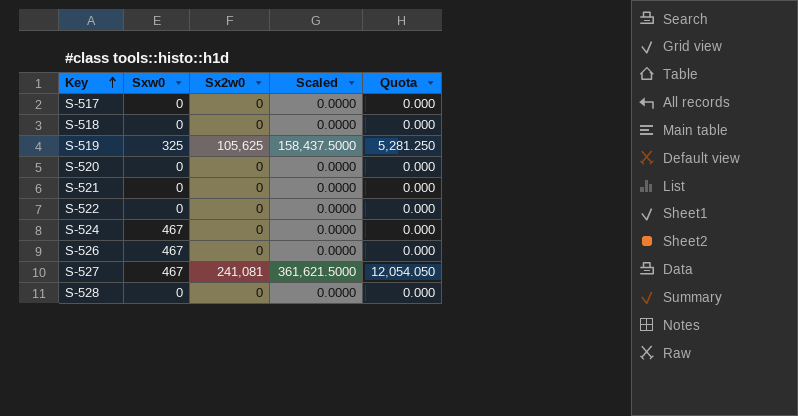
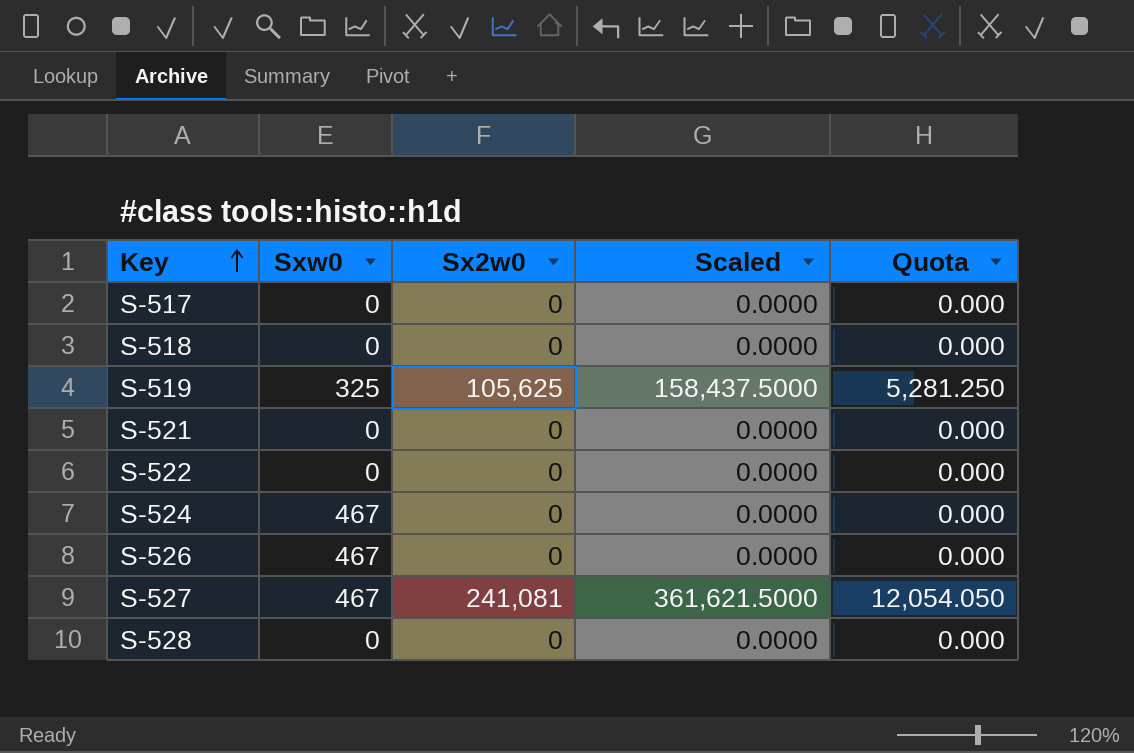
row S-520: 0 | 0 | 0.0000 | 0.000 -> none

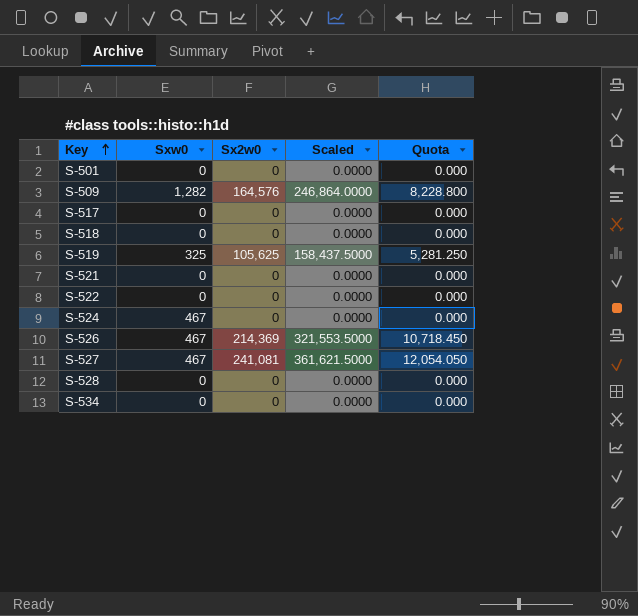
row S-501: none -> 0 | 0 | 0.0000 | 0.000
row S-509: none -> 1,282 | 164,576 | 246,864.0000 | 8,228.800
S-526 | Sx2w0: 0 -> 214,369
S-526 | Scaled: 0.0000 -> 321,553.5000
S-526 | Quota: 0.000 -> 10,718.450
row S-534: none -> 0 | 0 | 0.0000 | 0.000

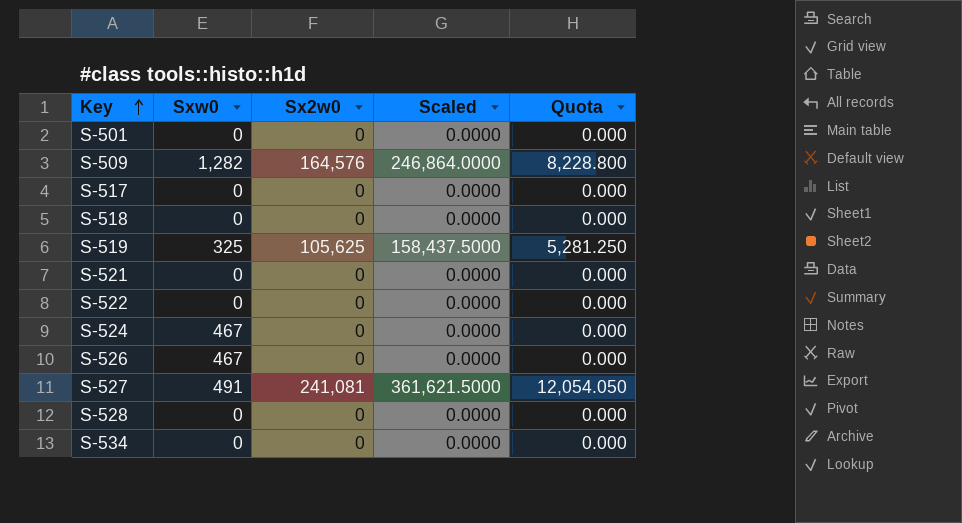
S-526 | Sx2w0: 214,369 -> 0
S-526 | Scaled: 321,553.5000 -> 0.0000
S-526 | Quota: 10,718.450 -> 0.000
S-527 | Sxw0: 467 -> 491

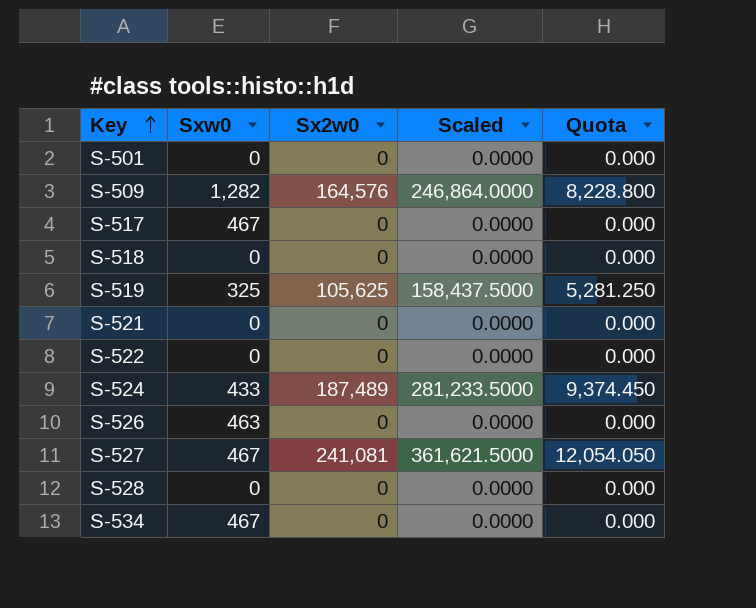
S-517 | Sxw0: 0 -> 467
S-524 | Sxw0: 467 -> 433
S-524 | Sx2w0: 0 -> 187,489
S-524 | Scaled: 0.0000 -> 281,233.5000
S-524 | Quota: 0.000 -> 9,374.450
S-526 | Sxw0: 467 -> 463
S-527 | Sxw0: 491 -> 467
S-534 | Sxw0: 0 -> 467

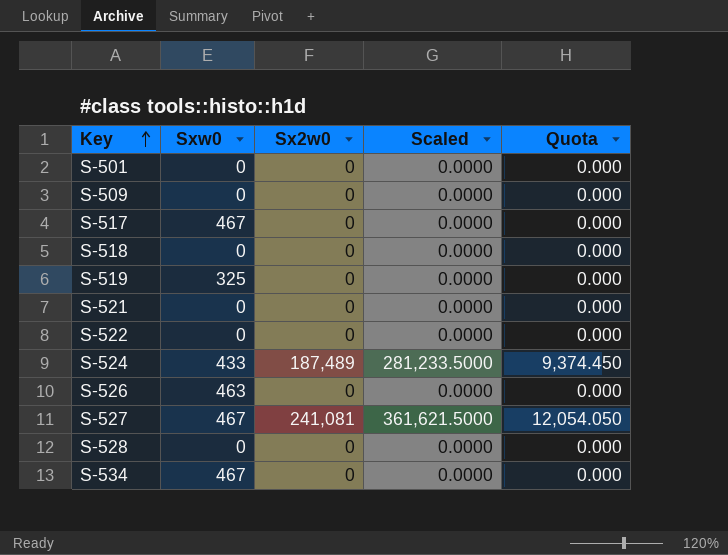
S-509 | Sxw0: 1,282 -> 0
S-509 | Sx2w0: 164,576 -> 0
S-509 | Scaled: 246,864.0000 -> 0.0000
S-509 | Quota: 8,228.800 -> 0.000
S-519 | Sx2w0: 105,625 -> 0
S-519 | Scaled: 158,437.5000 -> 0.0000
S-519 | Quota: 5,281.250 -> 0.000

